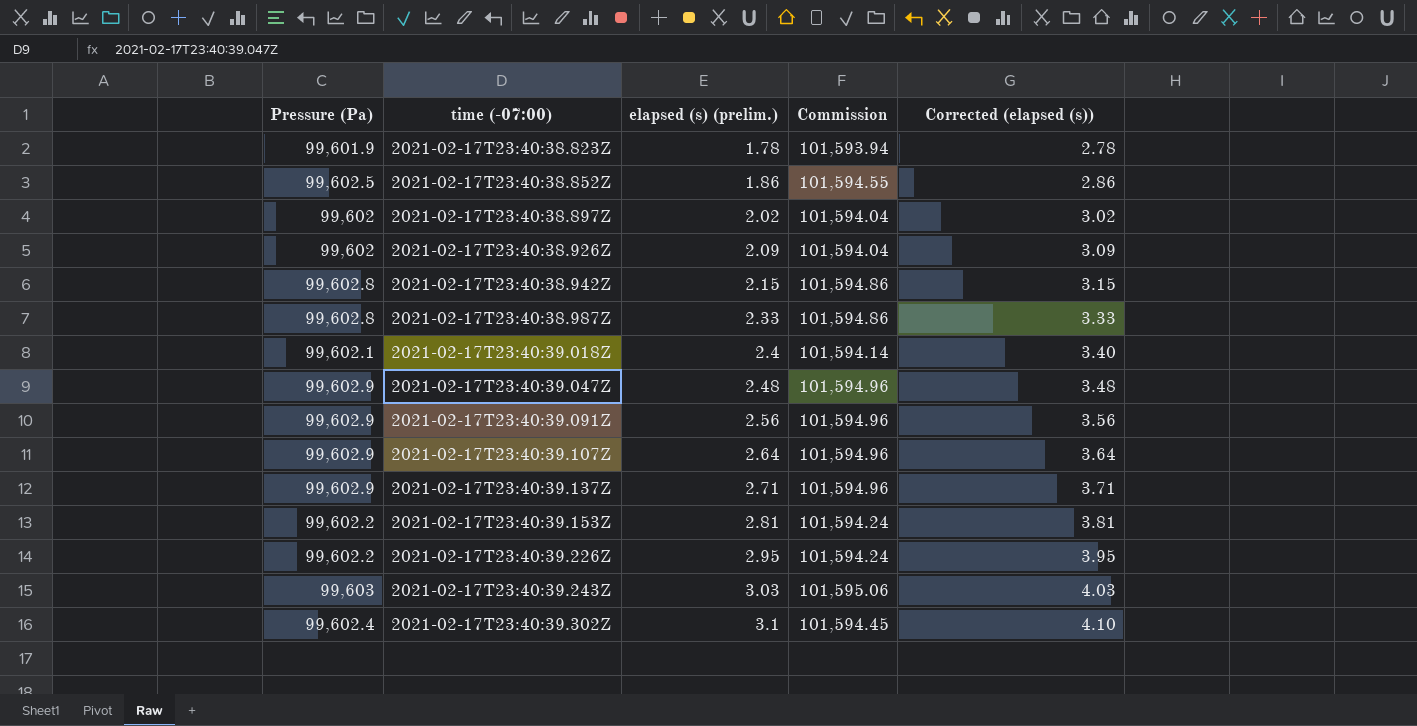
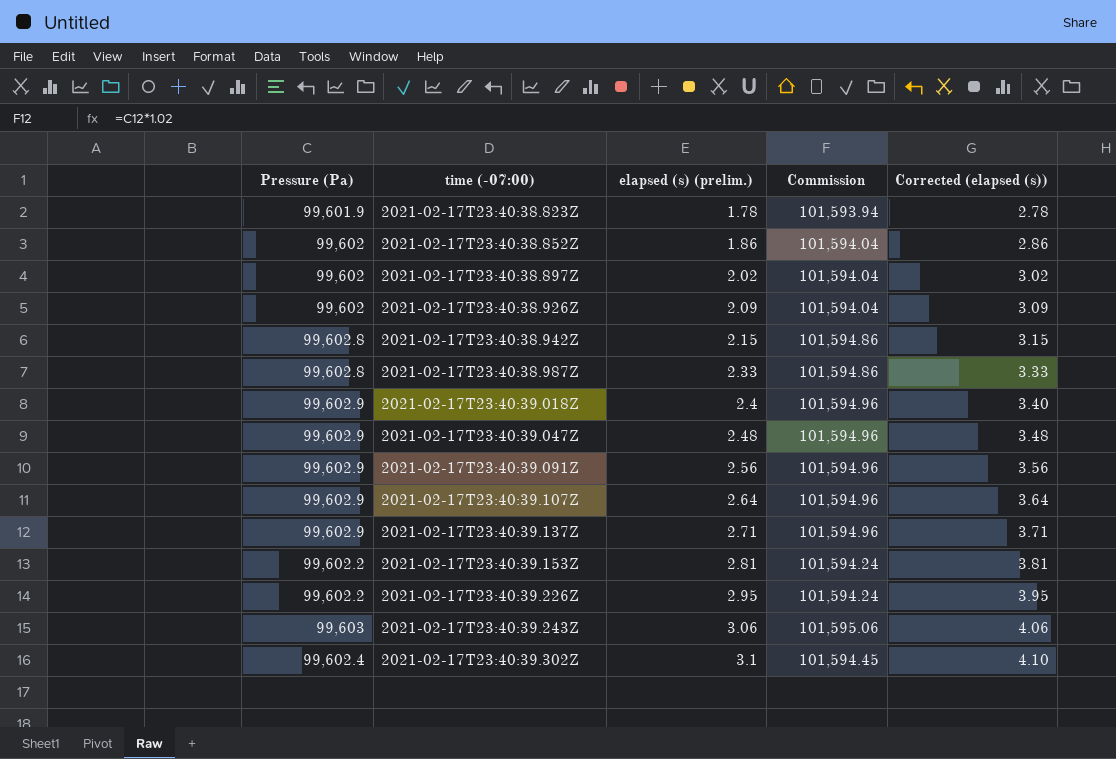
2021-02-17T23:40:38.852Z | Pressure (Pa): 99,602.5 -> 99,602
2021-02-17T23:40:38.852Z | Commission: 101,594.55 -> 101,594.04
2021-02-17T23:40:39.018Z | Pressure (Pa): 99,602.1 -> 99,602.9
2021-02-17T23:40:39.018Z | Commission: 101,594.14 -> 101,594.96
2021-02-17T23:40:39.243Z | elapsed (s) (prelim.): 3.03 -> 3.06
2021-02-17T23:40:39.243Z | Corrected (elapsed (s)): 4.03 -> 4.06

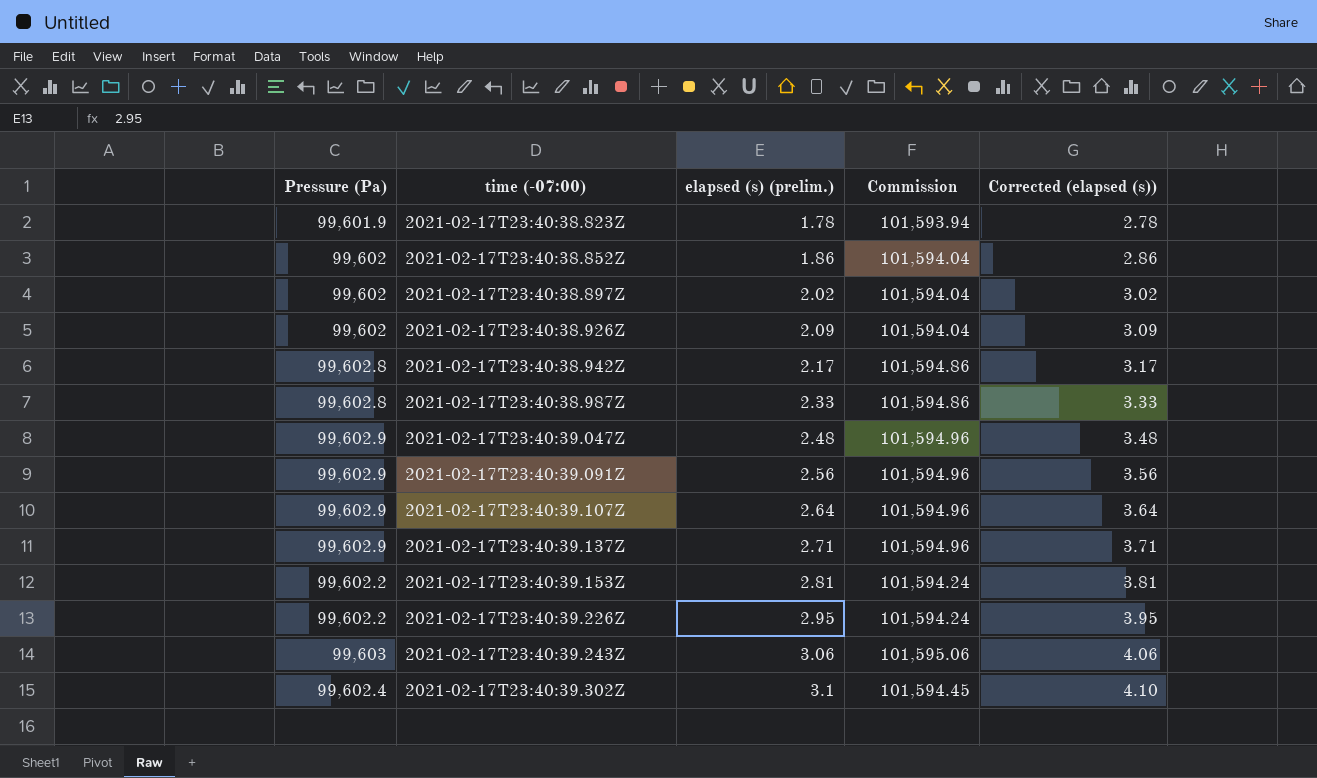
row 2021-02-17T23:40:39.018Z: 99,602.9 | 2.4 | 101,594.96 | 3.40 -> none
2021-02-17T23:40:38.942Z | elapsed (s) (prelim.): 2.15 -> 2.17
2021-02-17T23:40:38.942Z | Corrected (elapsed (s)): 3.15 -> 3.17

